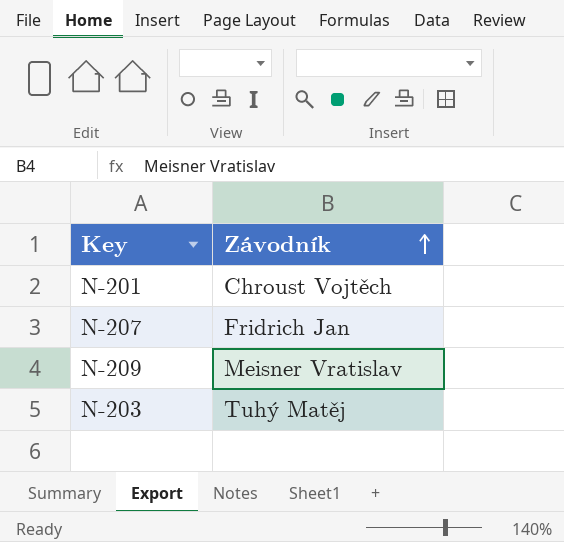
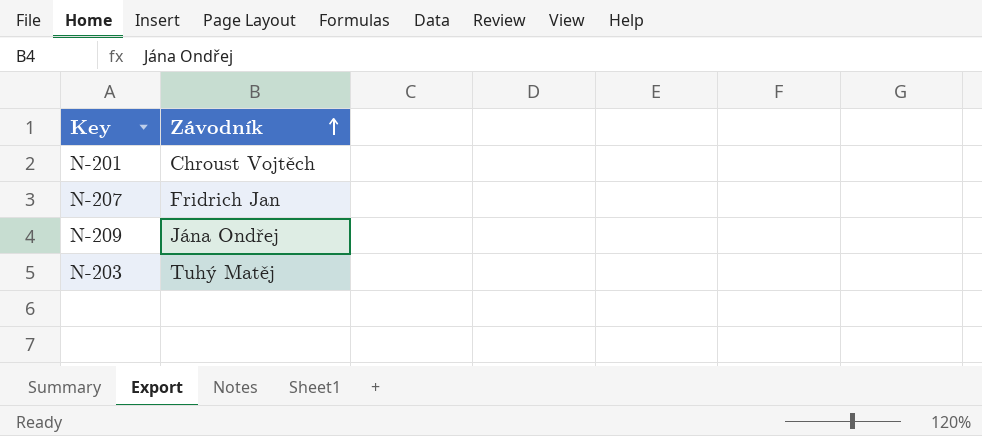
N-209 | Závodník: Meisner Vratislav -> Jána Ondřej

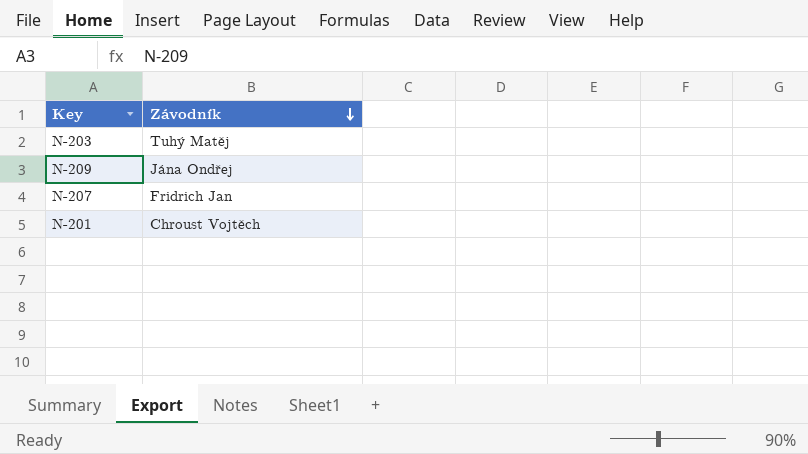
row order: Závodník ascending -> Závodník descending

